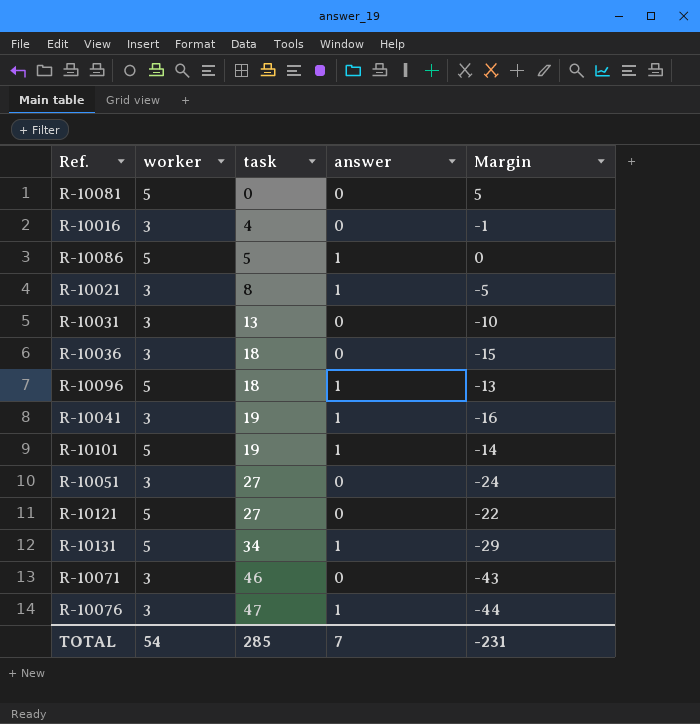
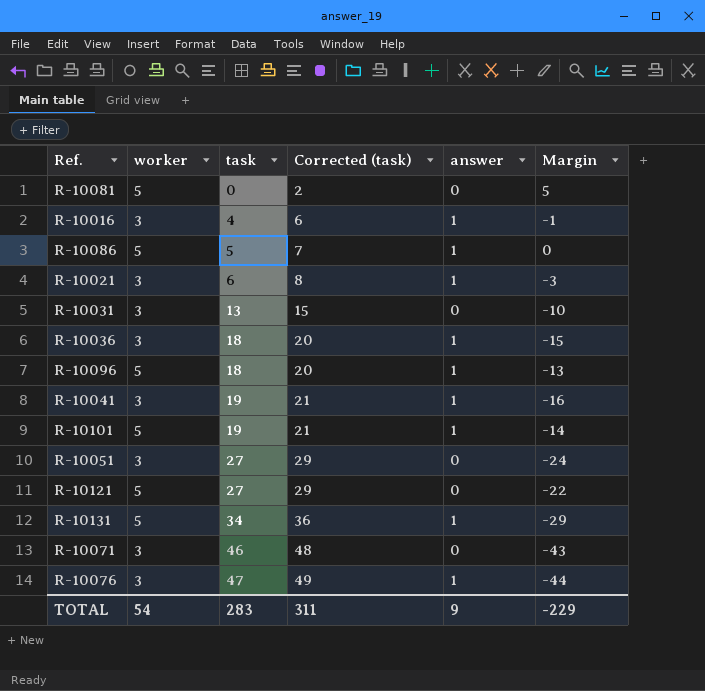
column Corrected (task) | formula: none -> [task] + 2
R-10016 | answer: 0 -> 1
R-10021 | task: 8 -> 6
R-10021 | Margin: -5 -> -3
R-10036 | answer: 0 -> 1
TOTAL | task: 285 -> 283
TOTAL | answer: 7 -> 9
TOTAL | Margin: -231 -> -229

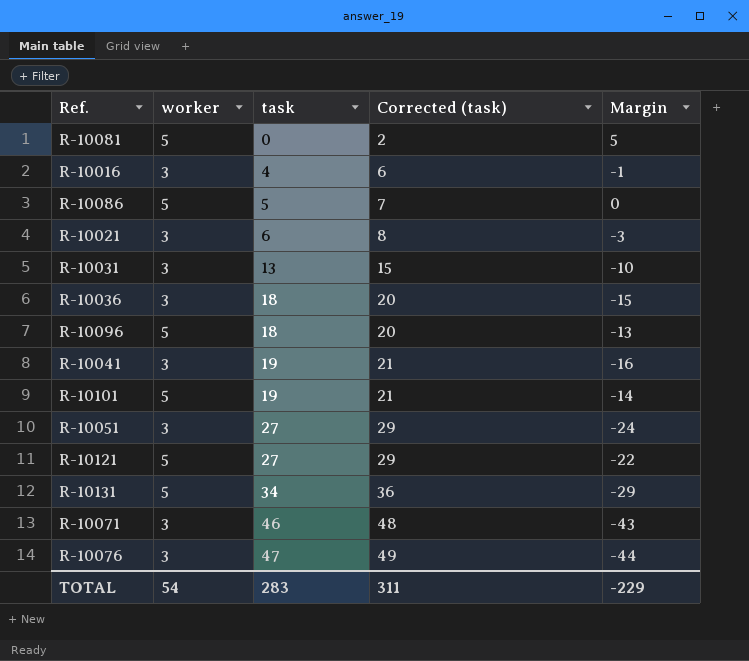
column answer | position: 5 -> none

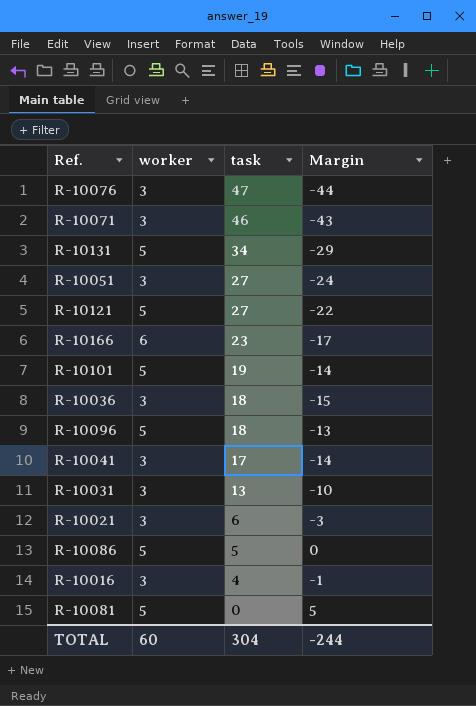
row order: task ascending -> task descending
column Corrected (task) | formula: [task] + 2 -> none
row R-10166: none -> 6 | 23 | -17
R-10041 | task: 19 -> 17
R-10041 | Margin: -16 -> -14
TOTAL | worker: 54 -> 60
TOTAL | task: 283 -> 304
TOTAL | Margin: -229 -> -244

